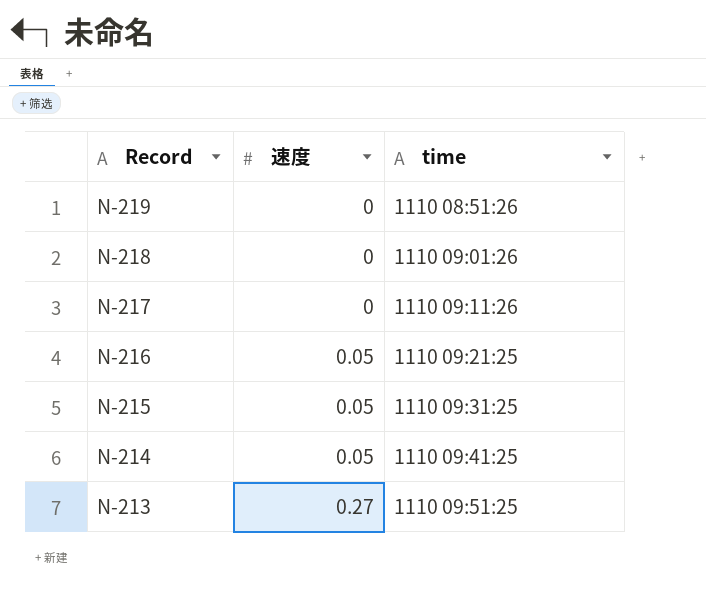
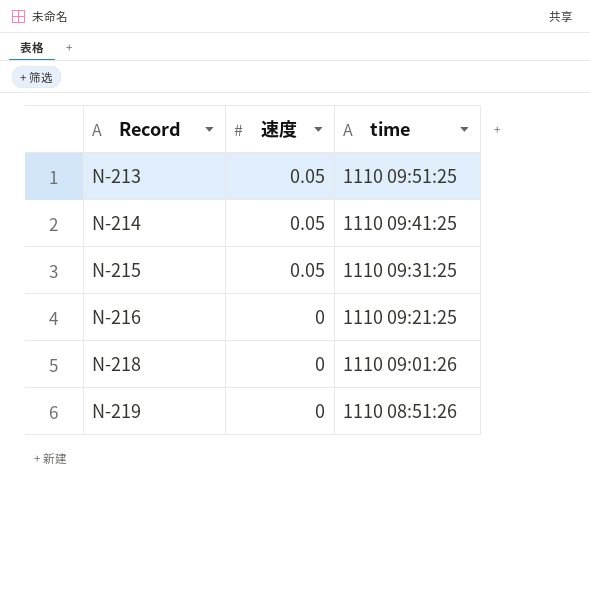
row order: Record descending -> Record ascending
row N-217: 0 | 1110 09:11:26 -> none
N-213 | 速度: 0.27 -> 0.05
N-216 | 速度: 0.05 -> 0

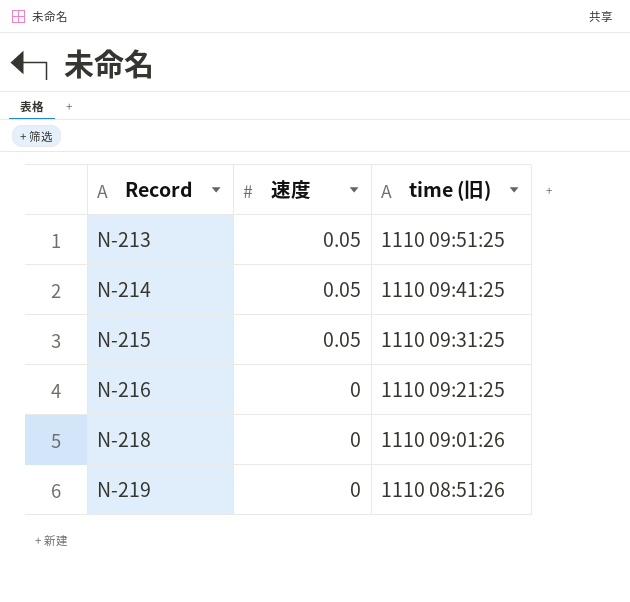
column name: time -> time (旧)

